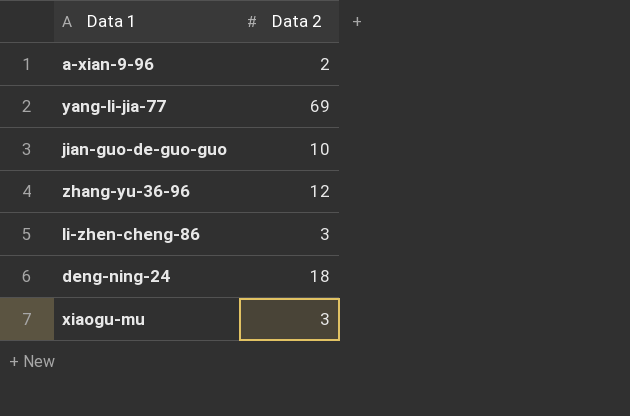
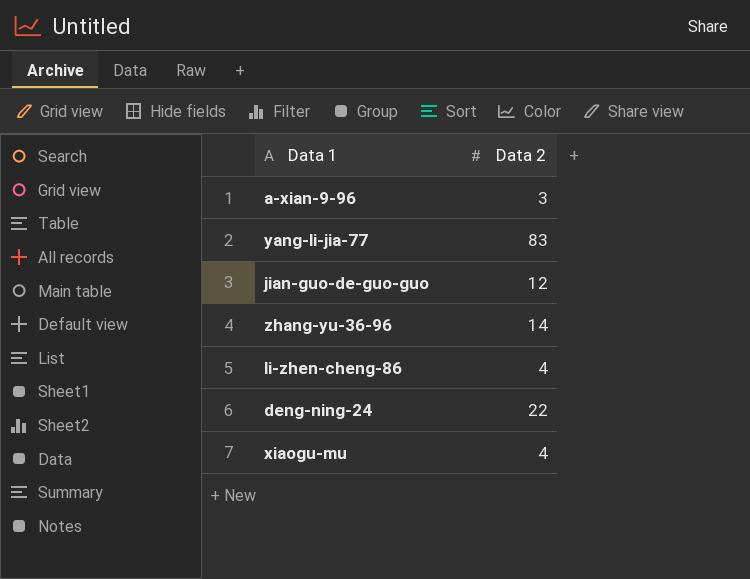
a-xian-9-96 | Data 2: 2 -> 3
yang-li-jia-77 | Data 2: 69 -> 83
jian-guo-de-guo-guo | Data 2: 10 -> 12
zhang-yu-36-96 | Data 2: 12 -> 14
li-zhen-cheng-86 | Data 2: 3 -> 4
deng-ning-24 | Data 2: 18 -> 22
xiaogu-mu | Data 2: 3 -> 4

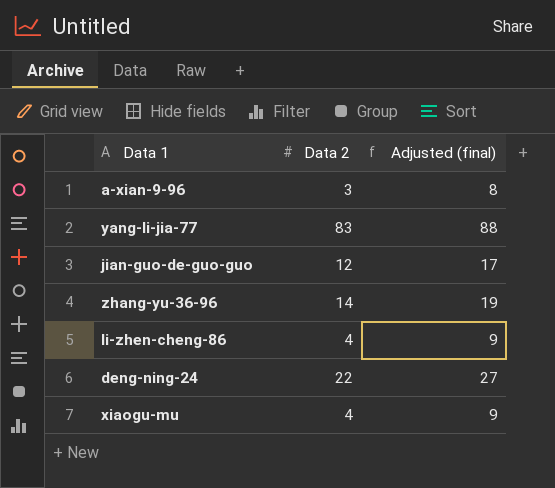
column Adjusted (final) | formula: none -> [Data 2] + 5

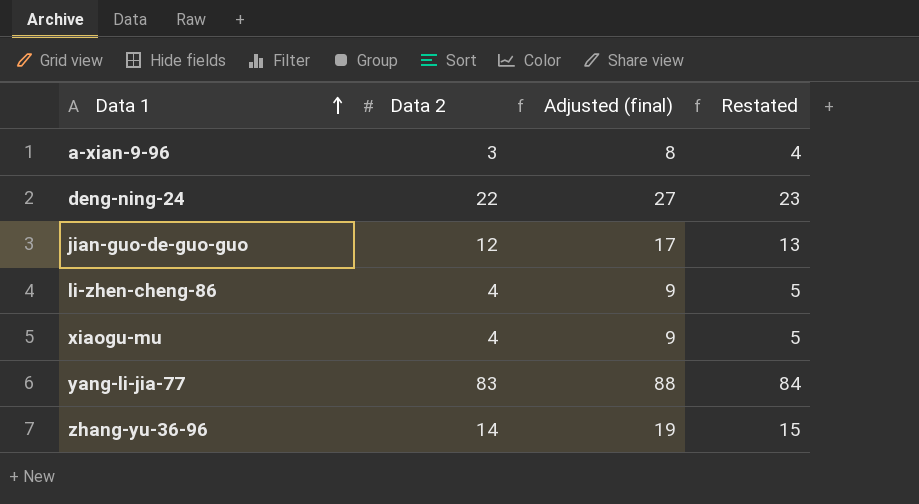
row order: none -> Data 1 ascending
column Restated | formula: none -> [Data 2] + 1

